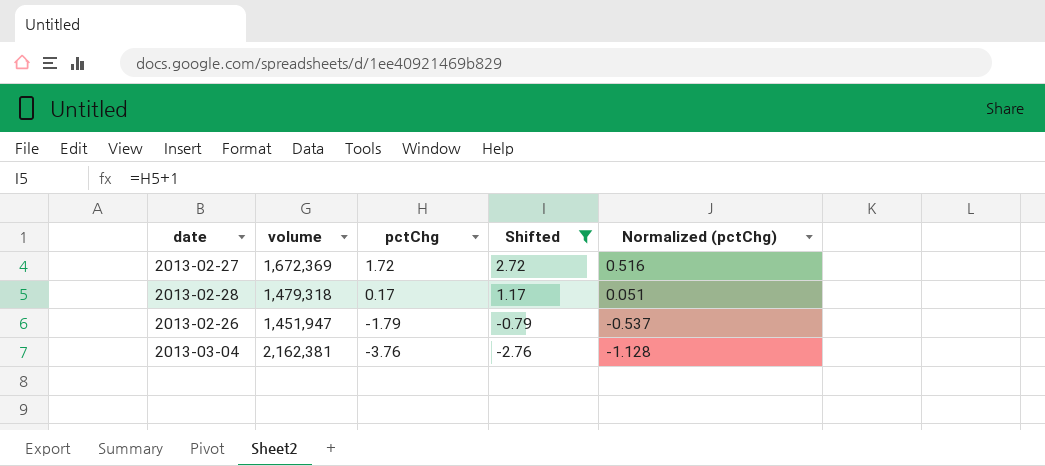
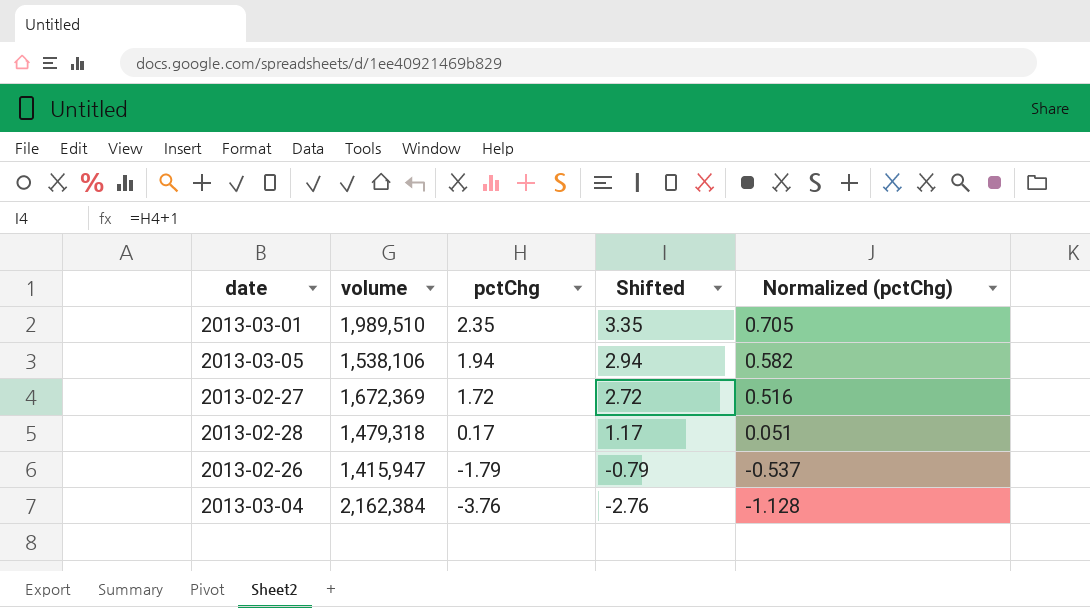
filter: Shifted <= 2.72 -> none
2013-02-26 | volume: 1,451,947 -> 1,415,947
2013-03-04 | volume: 2,162,381 -> 2,162,384

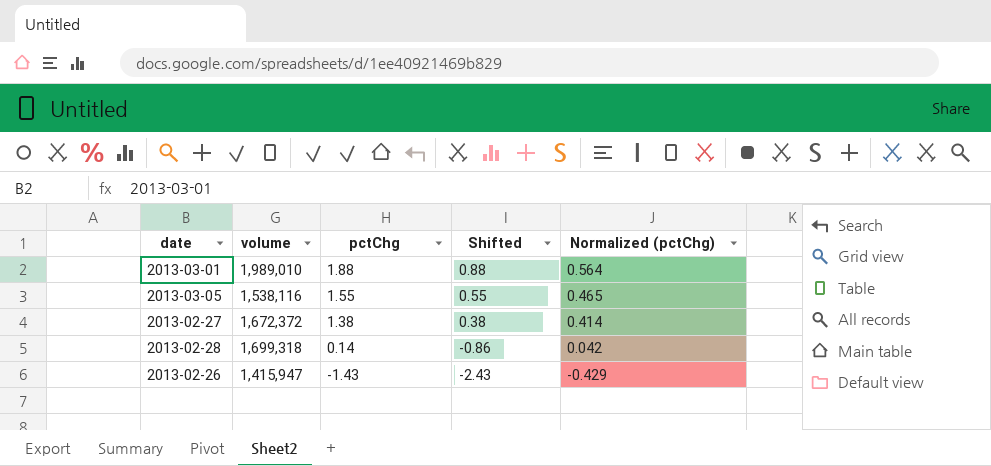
column Shifted | formula: [pctChg] + 1 -> [pctChg] - 1
row 2013-03-04: 2,162,384 | -3.76 | -2.76 | -1.128 -> none
2013-03-01 | volume: 1,989,510 -> 1,989,010
2013-03-01 | pctChg: 2.35 -> 1.88
2013-03-01 | Normalized (pctChg): 0.705 -> 0.564
2013-03-05 | volume: 1,538,106 -> 1,538,116
2013-03-05 | pctChg: 1.94 -> 1.55
2013-03-05 | Normalized (pctChg): 0.582 -> 0.465
2013-02-27 | volume: 1,672,369 -> 1,672,372
2013-02-27 | pctChg: 1.72 -> 1.38
2013-02-27 | Normalized (pctChg): 0.516 -> 0.414
2013-02-28 | volume: 1,479,318 -> 1,699,318
2013-02-28 | pctChg: 0.17 -> 0.14
2013-02-28 | Normalized (pctChg): 0.051 -> 0.042
2013-02-26 | pctChg: -1.79 -> -1.43
2013-02-26 | Normalized (pctChg): -0.537 -> -0.429

